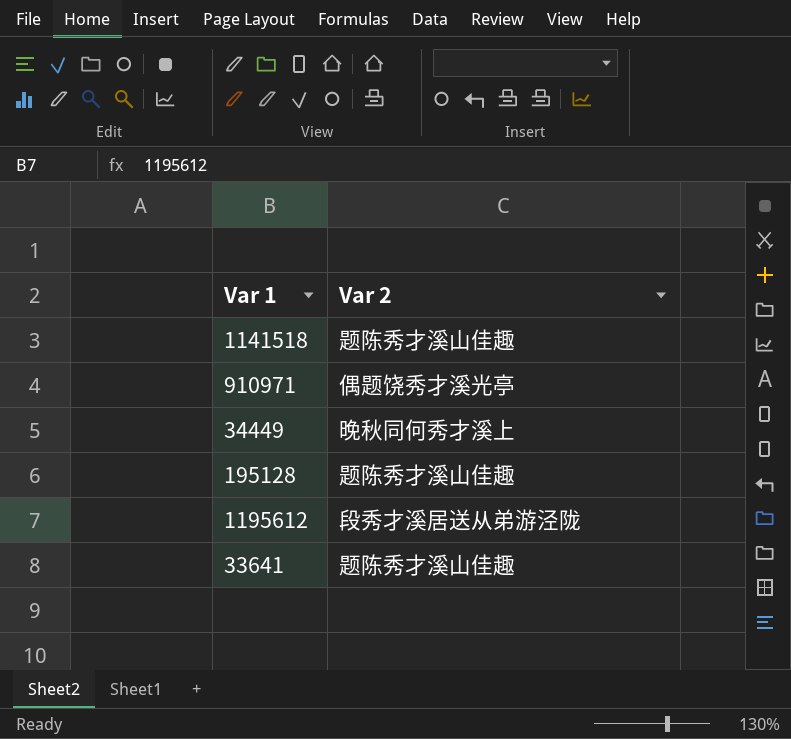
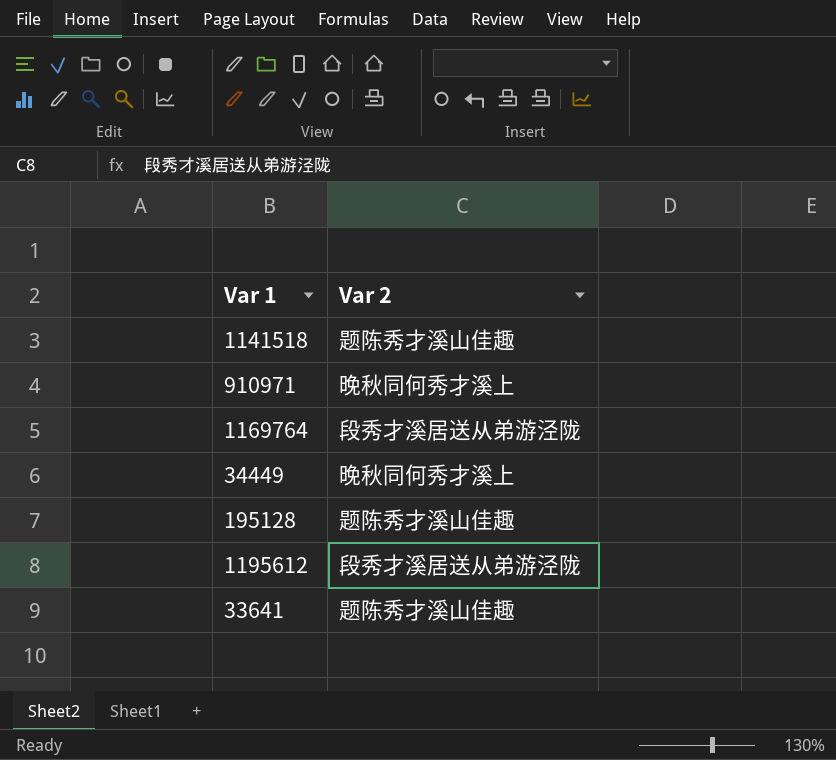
910971 | Var 2: 偶题饶秀才溪光亭 -> 晚秋同何秀才溪上
row 1169764: none -> 段秀才溪居送从弟游泾陇

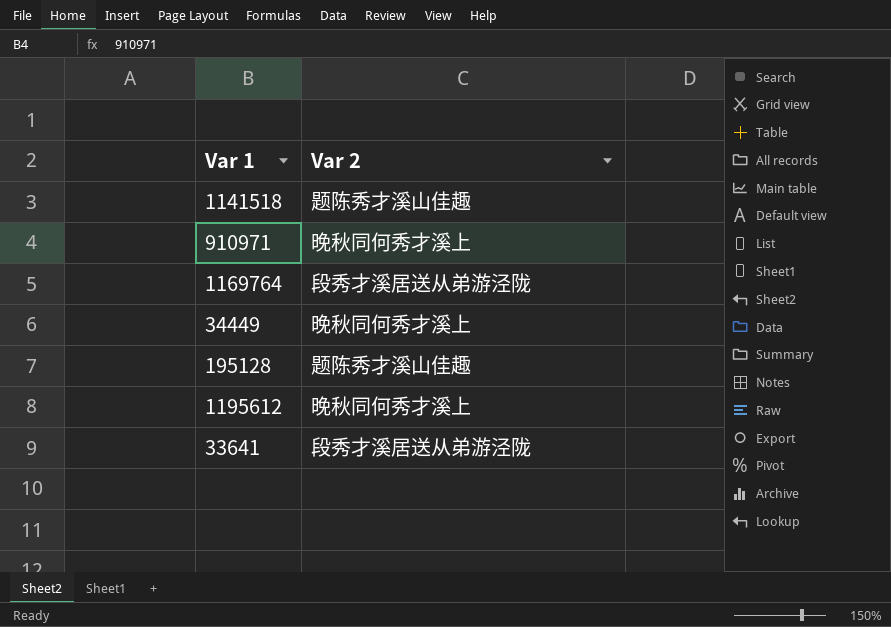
1195612 | Var 2: 段秀才溪居送从弟游泾陇 -> 晚秋同何秀才溪上
33641 | Var 2: 题陈秀才溪山佳趣 -> 段秀才溪居送从弟游泾陇

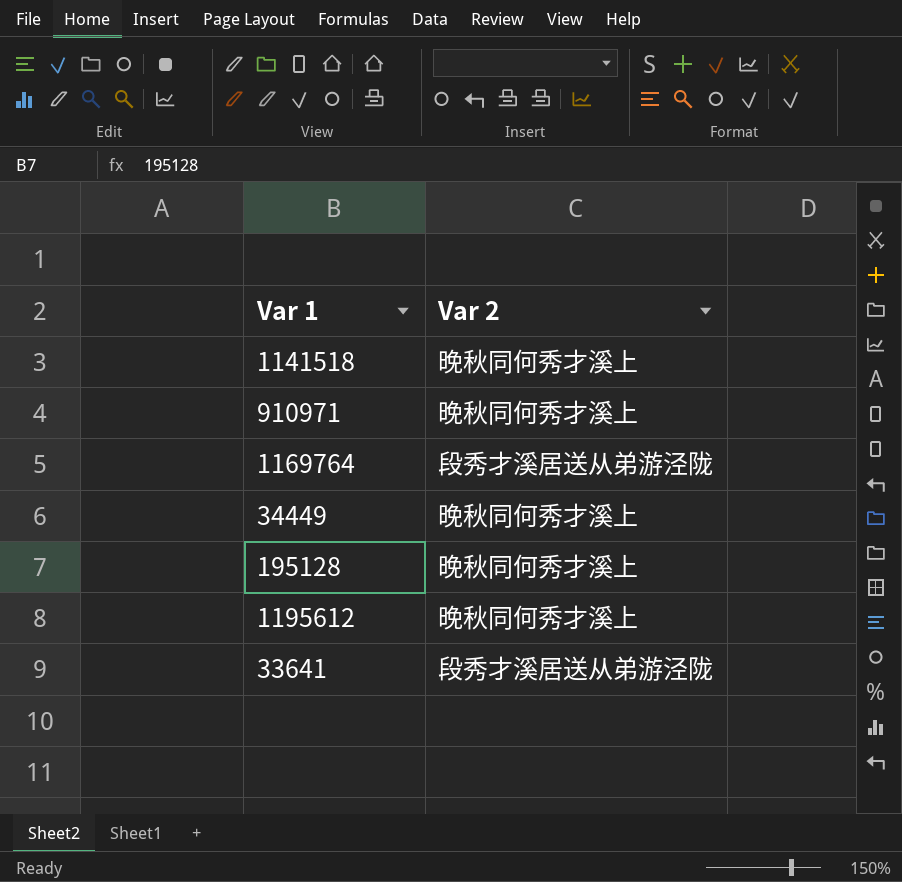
1141518 | Var 2: 题陈秀才溪山佳趣 -> 晚秋同何秀才溪上
195128 | Var 2: 题陈秀才溪山佳趣 -> 晚秋同何秀才溪上

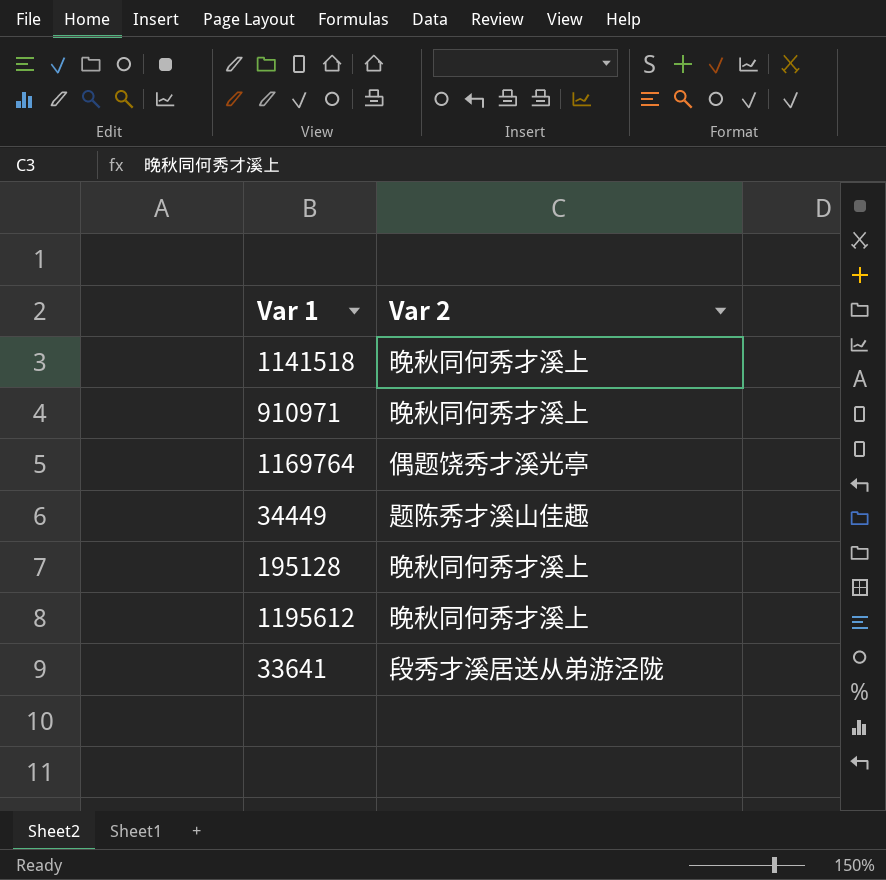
1169764 | Var 2: 段秀才溪居送从弟游泾陇 -> 偶题饶秀才溪光亭
34449 | Var 2: 晚秋同何秀才溪上 -> 题陈秀才溪山佳趣

